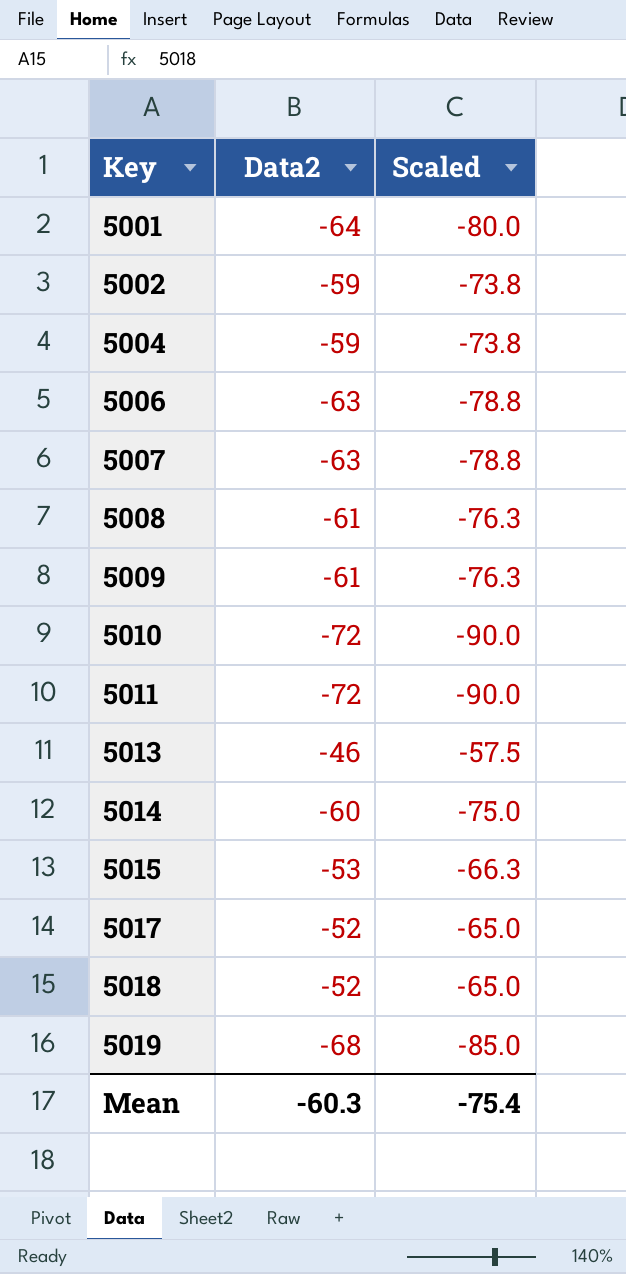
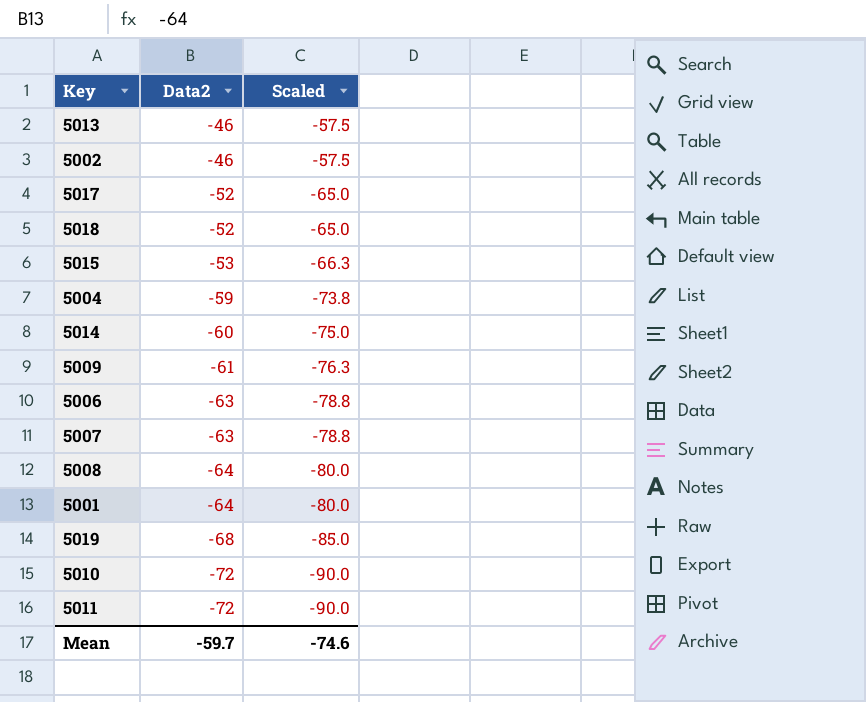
row order: Key ascending -> Data2 descending
5002 | Data2: -59 -> -46
5002 | Scaled: -73.8 -> -57.5
5008 | Data2: -61 -> -64
5008 | Scaled: -76.3 -> -80.0
Mean | Data2: -60.3 -> -59.7
Mean | Scaled: -75.4 -> -74.6

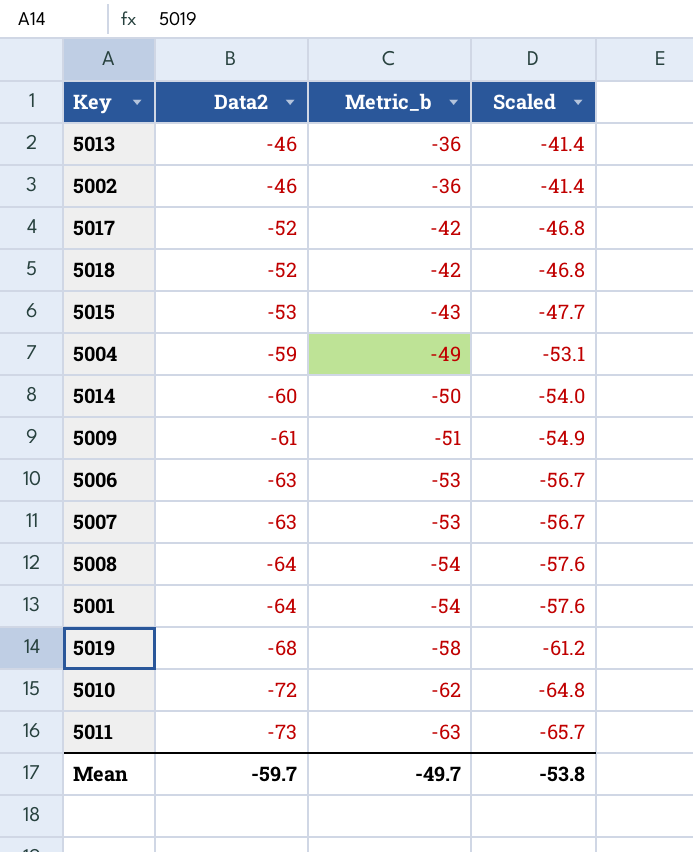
column Metric_b | formula: none -> [Data2] + 10
column Scaled | formula: [Data2] * 1.25 -> [Data2] * 0.9
5011 | Data2: -72 -> -73
Mean | Scaled: -74.6 -> -53.8

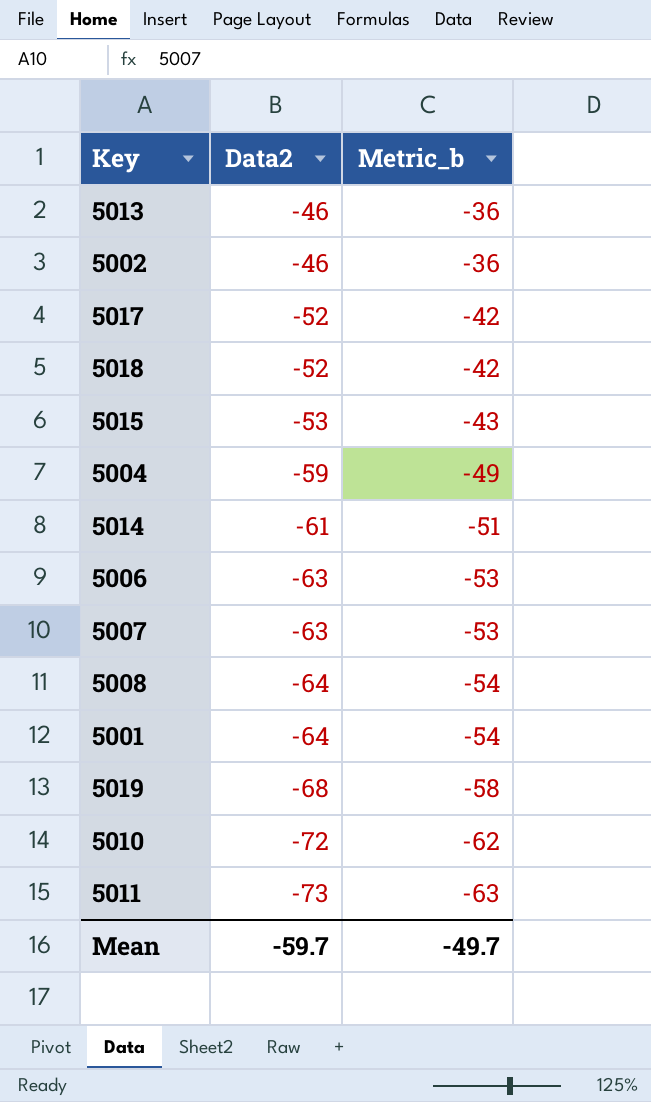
column Scaled | formula: [Data2] * 0.9 -> none
row 5009: -61 | -51 | -54.9 -> none
5014 | Data2: -60 -> -61
5014 | Metric_b: -50 -> -51

